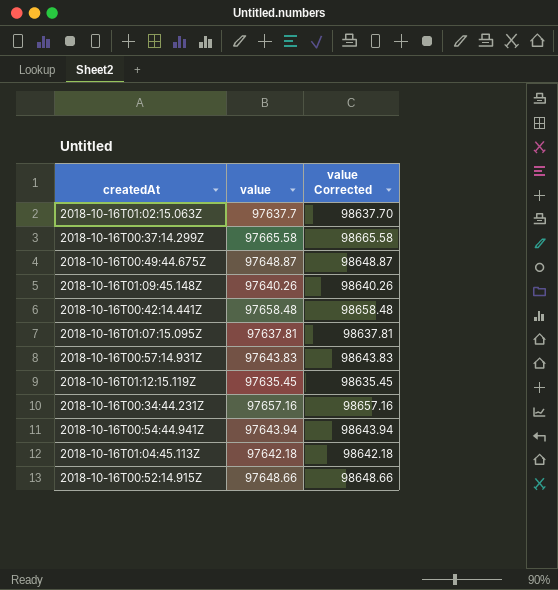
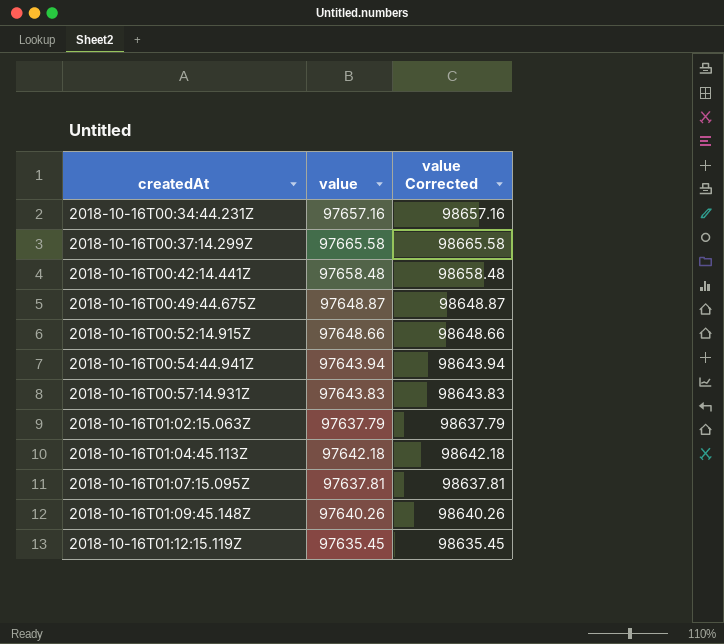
row order: none -> createdAt ascending
2018-10-16T01:02:15.063Z | value: 97637.7 -> 97637.79
2018-10-16T01:02:15.063Z | value Corrected: 98637.70 -> 98637.79

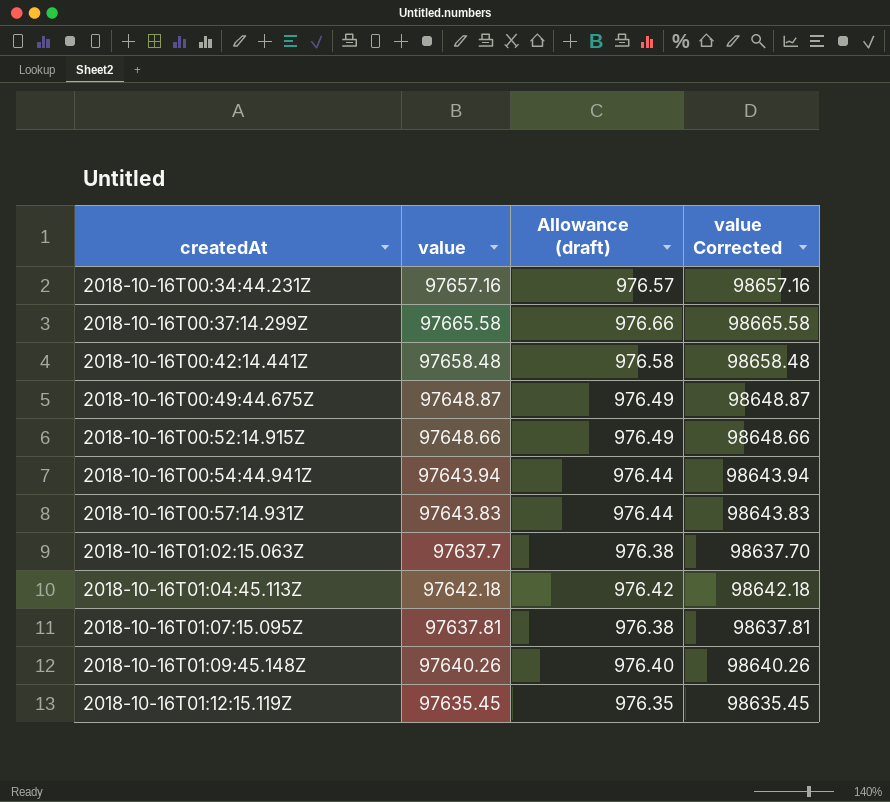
column Allowance (draft) | formula: none -> [value] * 0.01
2018-10-16T01:02:15.063Z | value: 97637.79 -> 97637.7
2018-10-16T01:02:15.063Z | value Corrected: 98637.79 -> 98637.70

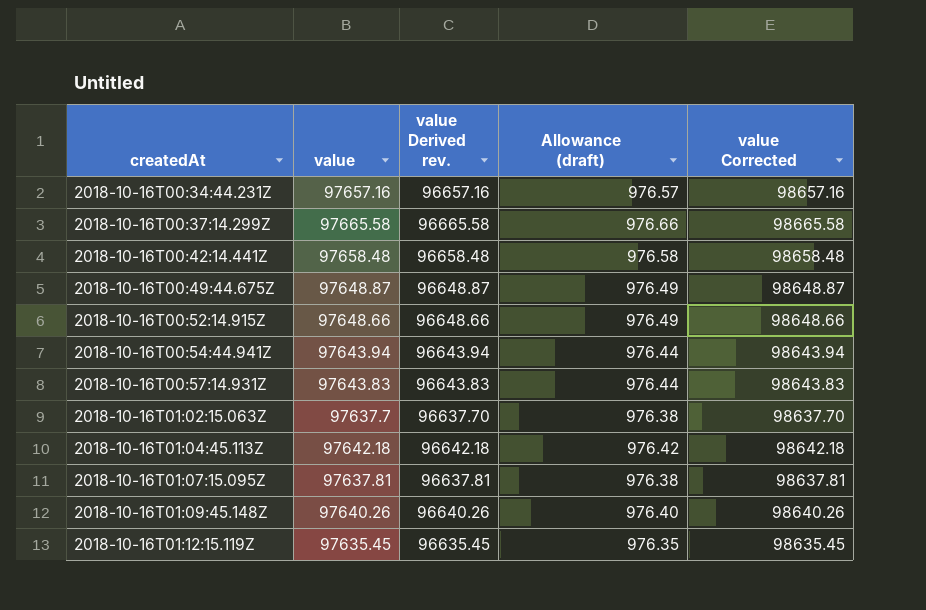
column value Derived rev. | formula: none -> [value] - 1000

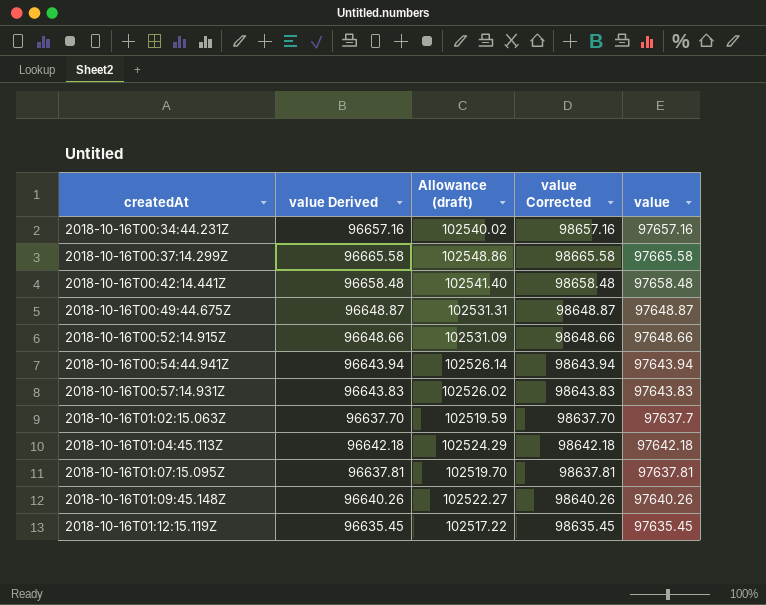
column name: value Derived rev. -> value Derived
column Allowance (draft) | formula: [value] * 0.01 -> [value] * 1.05
column value | position: 2 -> 5

